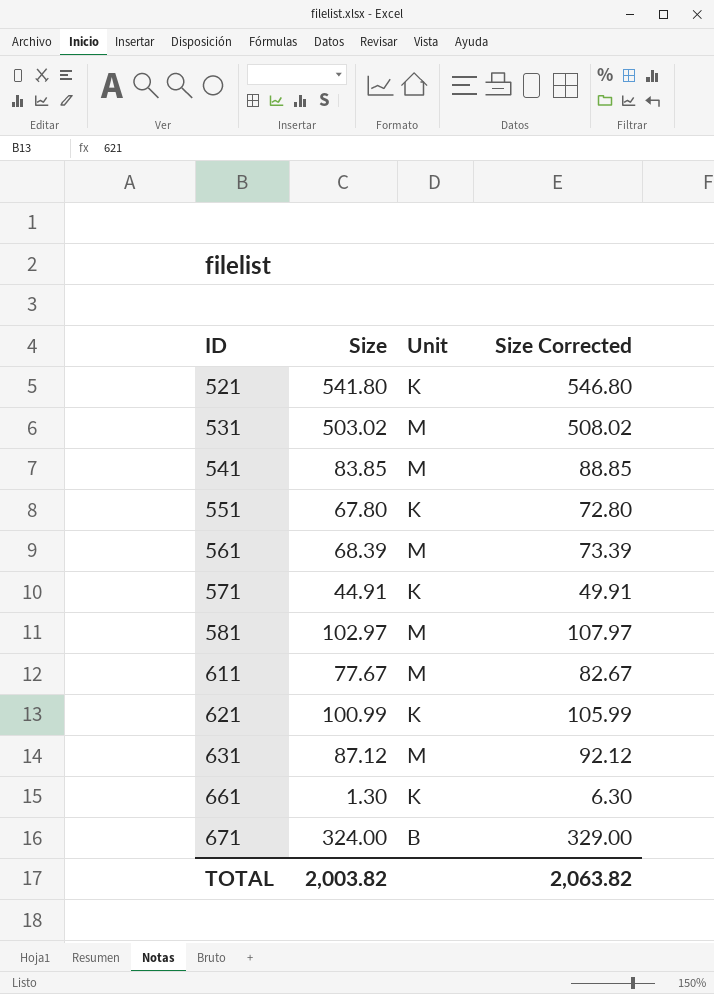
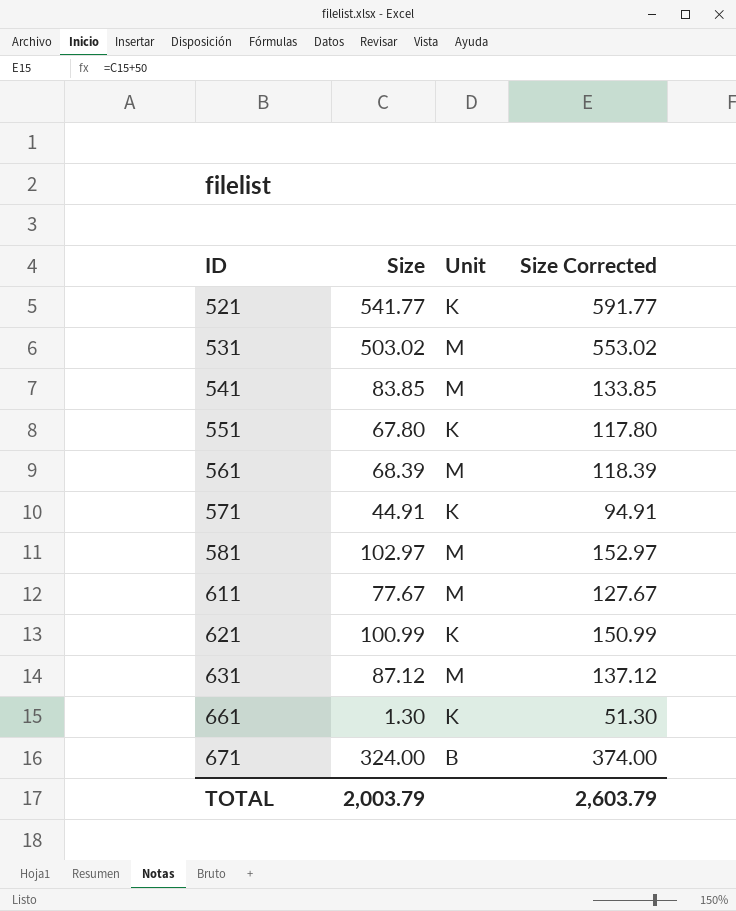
column Size Corrected | formula: [Size] + 5 -> [Size] + 50
521 | Size: 541.80 -> 541.77
TOTAL | Size: 2,003.82 -> 2,003.79
TOTAL | Size Corrected: 2,063.82 -> 2,603.79

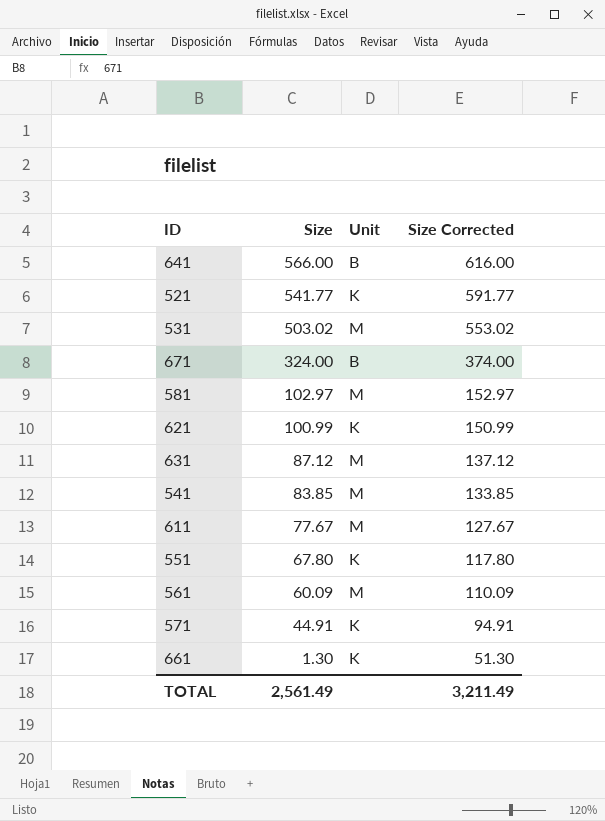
row order: ID ascending -> Size descending
row 641: none -> 566.00 | B | 616.00
561 | Size: 68.39 -> 60.09
561 | Size Corrected: 118.39 -> 110.09
TOTAL | Size: 2,003.79 -> 2,561.49
TOTAL | Size Corrected: 2,603.79 -> 3,211.49

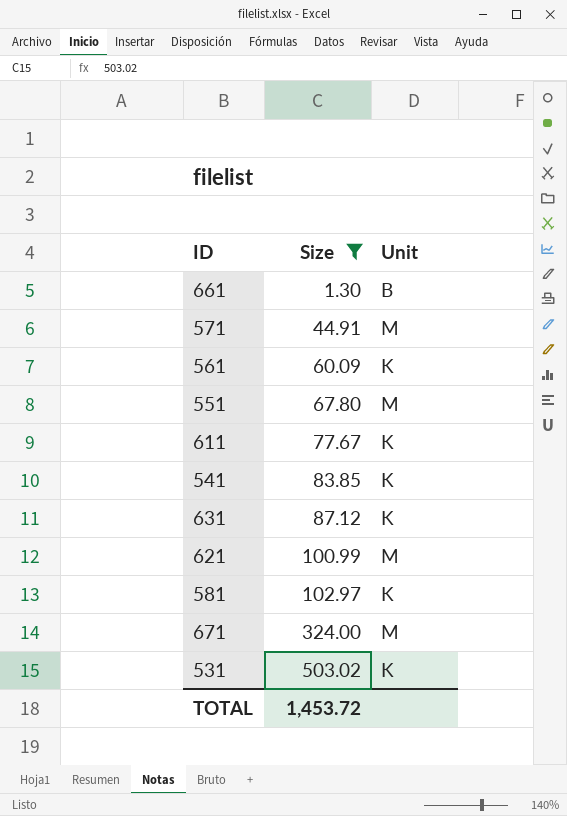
filter: none -> Size <= 503.02
row order: Size descending -> Size ascending
column Size Corrected | formula: [Size] + 50 -> none
661 | Unit: K -> B
571 | Unit: K -> M
561 | Unit: M -> K
551 | Unit: K -> M
611 | Unit: M -> K
541 | Unit: M -> K
631 | Unit: M -> K
621 | Unit: K -> M
581 | Unit: M -> K
671 | Unit: B -> M
531 | Unit: M -> K
TOTAL | Size: 2,561.49 -> 1,453.72

